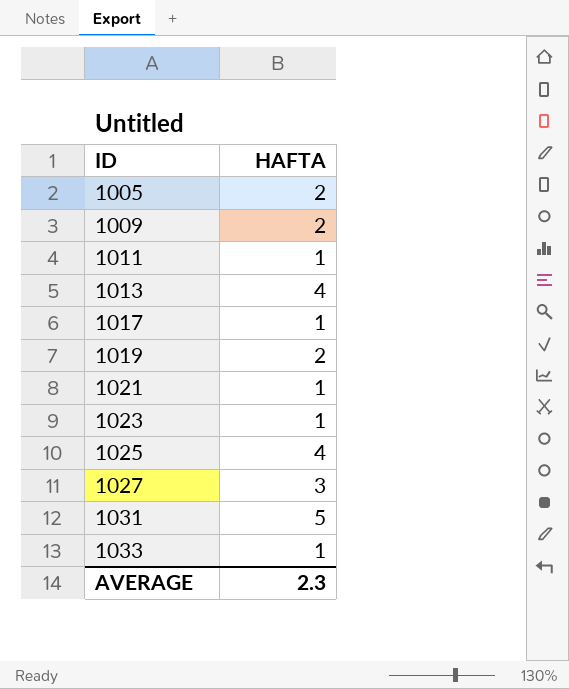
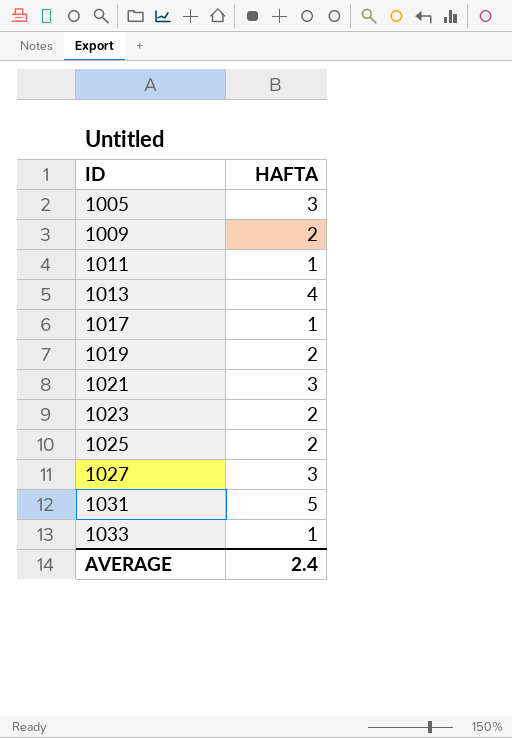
1005 | HAFTA: 2 -> 3
1021 | HAFTA: 1 -> 3
1023 | HAFTA: 1 -> 2
1025 | HAFTA: 4 -> 2
AVERAGE | HAFTA: 2.3 -> 2.4

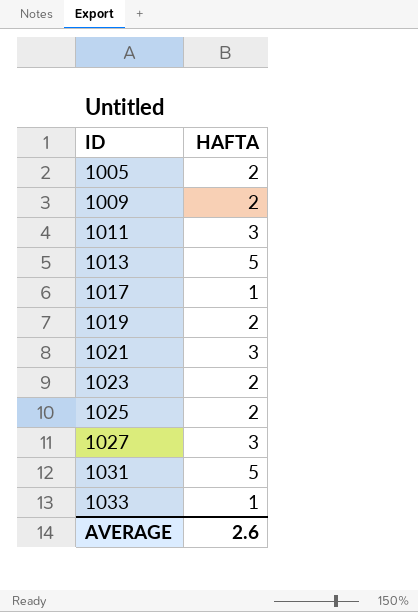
1005 | HAFTA: 3 -> 2
1011 | HAFTA: 1 -> 3
1013 | HAFTA: 4 -> 5
AVERAGE | HAFTA: 2.4 -> 2.6

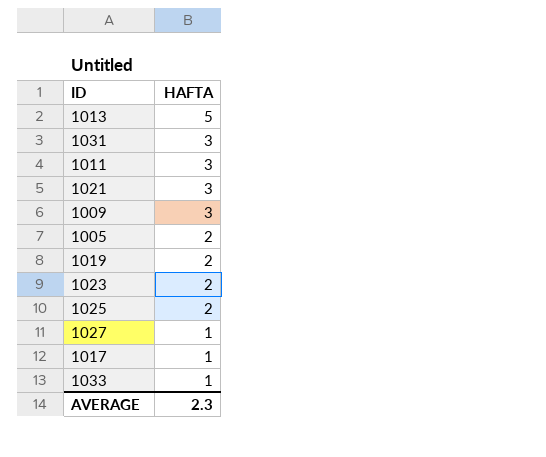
row order: ID ascending -> HAFTA descending
1031 | HAFTA: 5 -> 3
1009 | HAFTA: 2 -> 3
1027 | HAFTA: 3 -> 1
AVERAGE | HAFTA: 2.6 -> 2.3

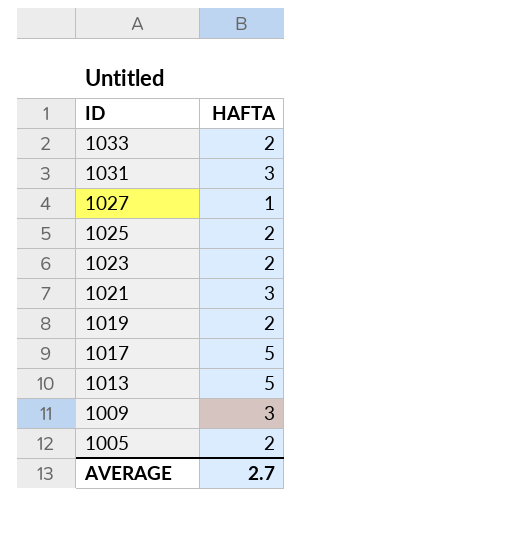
row order: HAFTA descending -> ID descending
row 1011: 3 -> none
1033 | HAFTA: 1 -> 2
1017 | HAFTA: 1 -> 5
AVERAGE | HAFTA: 2.3 -> 2.7

